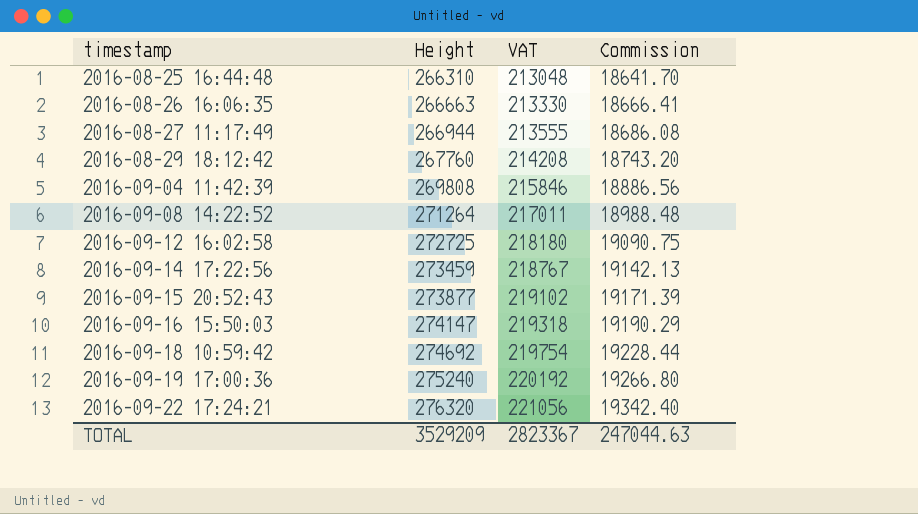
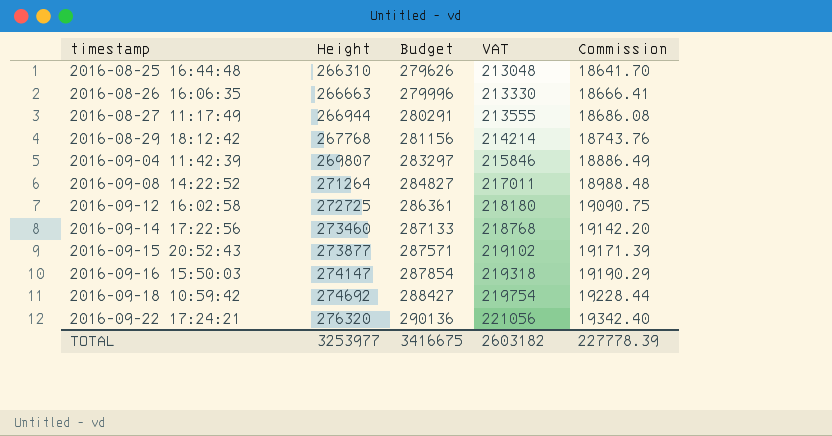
column Budget | formula: none -> [Height] * 1.05
row 2016-09-19 17:00:36: 275240 | 220192 | 19266.80 -> none
2016-08-29 18:12:42 | Height: 267760 -> 267768
2016-08-29 18:12:42 | VAT: 214208 -> 214214
2016-08-29 18:12:42 | Commission: 18743.20 -> 18743.76
2016-09-04 11:42:39 | Height: 269808 -> 269807
2016-09-04 11:42:39 | Commission: 18886.56 -> 18886.49
2016-09-14 17:22:56 | Height: 273459 -> 273460
2016-09-14 17:22:56 | VAT: 218767 -> 218768
2016-09-14 17:22:56 | Commission: 19142.13 -> 19142.20
TOTAL | Height: 3529209 -> 3253977
TOTAL | VAT: 2823367 -> 2603182
TOTAL | Commission: 247044.63 -> 227778.39

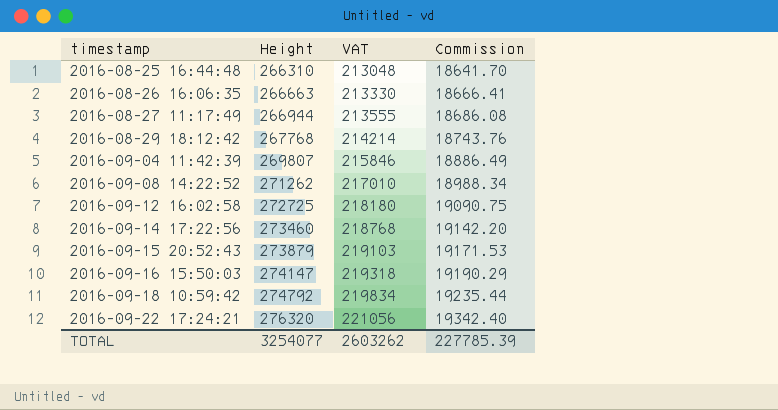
column Budget | formula: [Height] * 1.05 -> none
2016-09-08 14:22:52 | Height: 271264 -> 271262
2016-09-08 14:22:52 | VAT: 217011 -> 217010
2016-09-08 14:22:52 | Commission: 18988.48 -> 18988.34
2016-09-15 20:52:43 | Height: 273877 -> 273879
2016-09-15 20:52:43 | VAT: 219102 -> 219103
2016-09-15 20:52:43 | Commission: 19171.39 -> 19171.53
2016-09-18 10:59:42 | Height: 274692 -> 274792
2016-09-18 10:59:42 | VAT: 219754 -> 219834
2016-09-18 10:59:42 | Commission: 19228.44 -> 19235.44
TOTAL | Height: 3253977 -> 3254077
TOTAL | VAT: 2603182 -> 2603262
TOTAL | Commission: 227778.39 -> 227785.39

